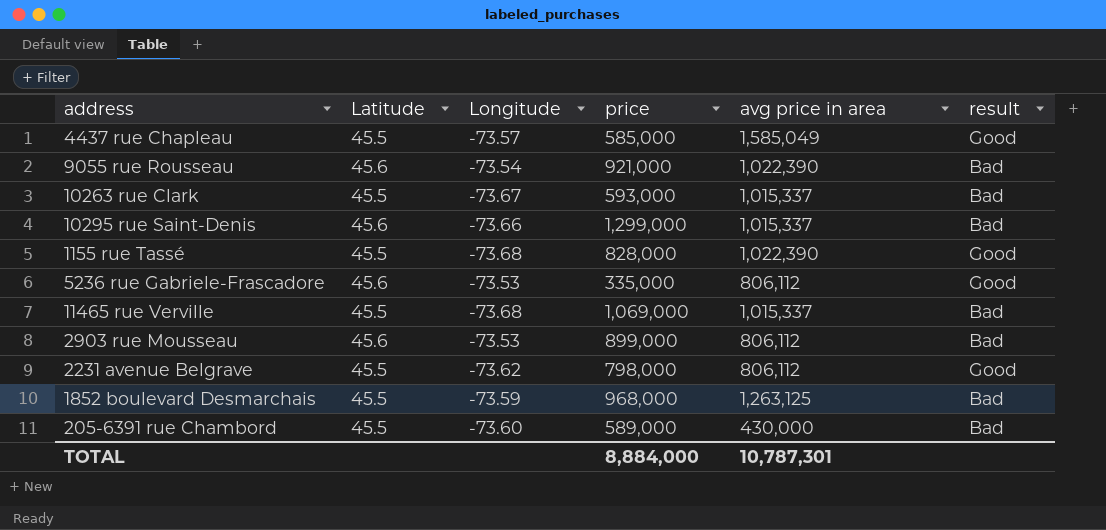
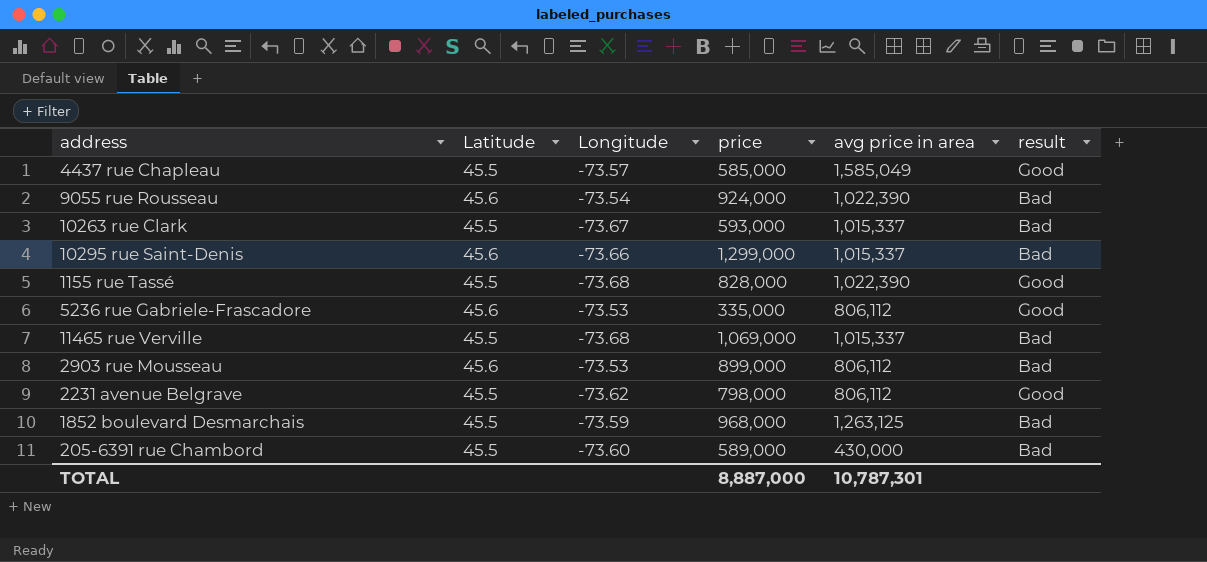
9055 rue Rousseau | price: 921,000 -> 924,000
TOTAL | price: 8,884,000 -> 8,887,000

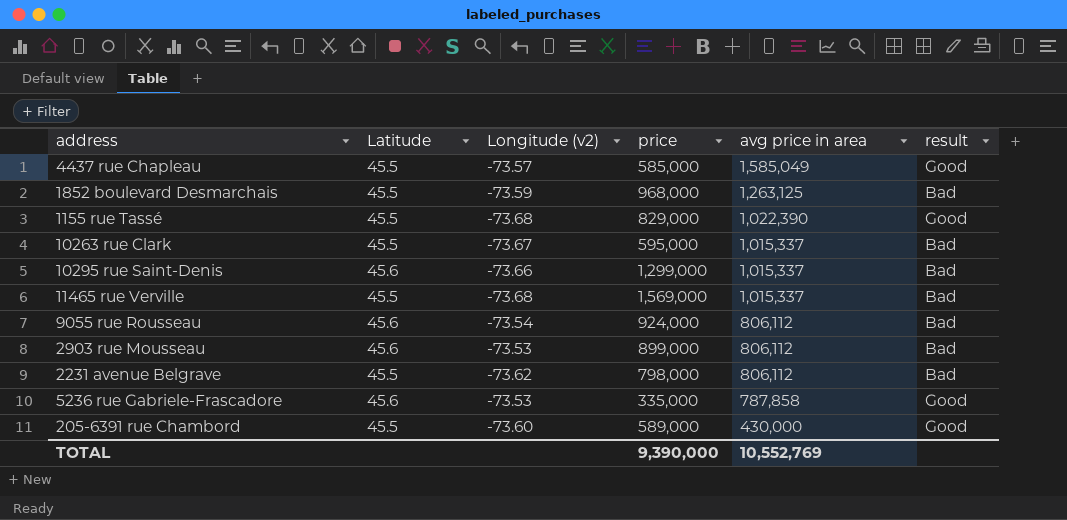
row order: none -> avg price in area descending
column name: Longitude -> Longitude (v2)
1155 rue Tassé | price: 828,000 -> 829,000
10263 rue Clark | price: 593,000 -> 595,000
11465 rue Verville | price: 1,069,000 -> 1,569,000
9055 rue Rousseau | avg price in area: 1,022,390 -> 806,112
2231 avenue Belgrave | result: Good -> Bad
5236 rue Gabriele-Frascadore | avg price in area: 806,112 -> 787,858
205-6391 rue Chambord | result: Bad -> Good
TOTAL | price: 8,887,000 -> 9,390,000
TOTAL | avg price in area: 10,787,301 -> 10,552,769

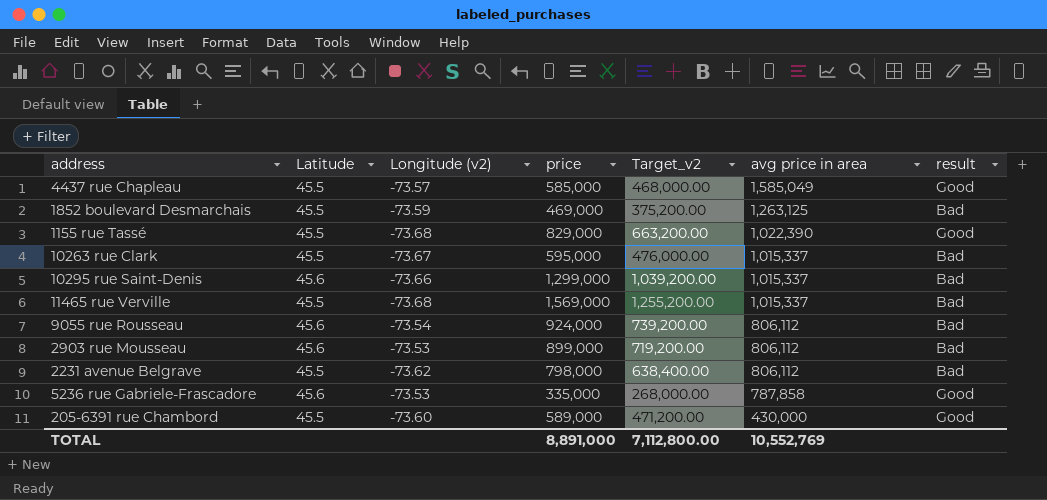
column Target_v2 | formula: none -> [price] * 0.8
1852 boulevard Desmarchais | price: 968,000 -> 469,000
TOTAL | price: 9,390,000 -> 8,891,000

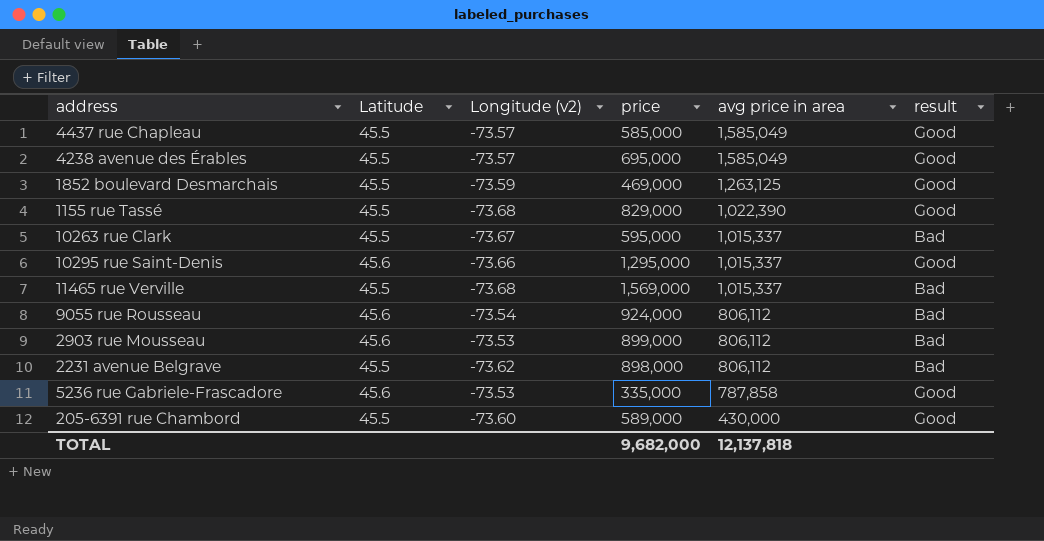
column Target_v2 | formula: [price] * 0.8 -> none
row 4238 avenue des Érables: none -> 45.5 | -73.57 | 695,000 | 1,585,049 | Good
1852 boulevard Desmarchais | result: Bad -> Good
10295 rue Saint-Denis | price: 1,299,000 -> 1,295,000
10295 rue Saint-Denis | result: Bad -> Good
2231 avenue Belgrave | price: 798,000 -> 898,000
TOTAL | price: 8,891,000 -> 9,682,000
TOTAL | avg price in area: 10,552,769 -> 12,137,818

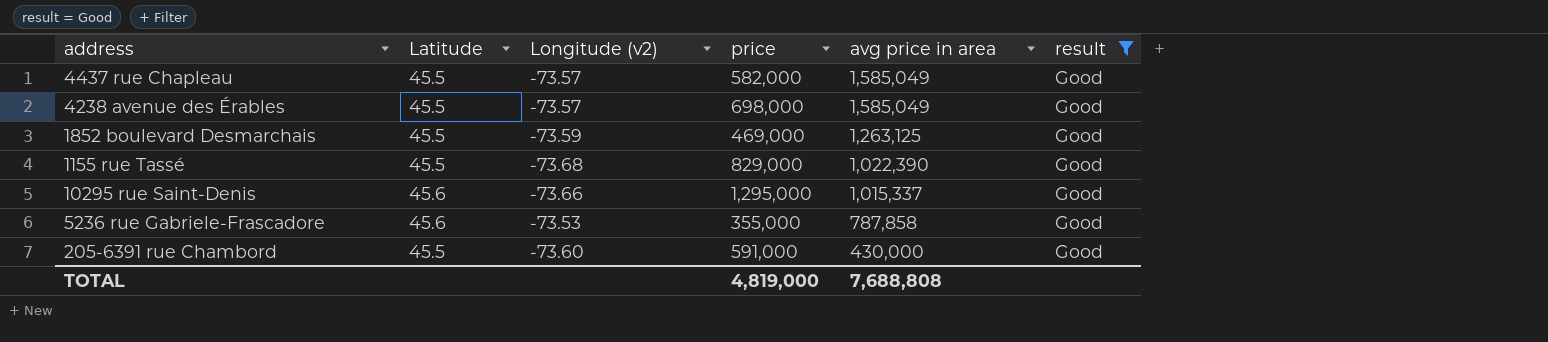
filter: none -> result = Good
4437 rue Chapleau | price: 585,000 -> 582,000
4238 avenue des Érables | price: 695,000 -> 698,000
5236 rue Gabriele-Frascadore | price: 335,000 -> 355,000
205-6391 rue Chambord | price: 589,000 -> 591,000
TOTAL | price: 9,682,000 -> 4,819,000
TOTAL | avg price in area: 12,137,818 -> 7,688,808

